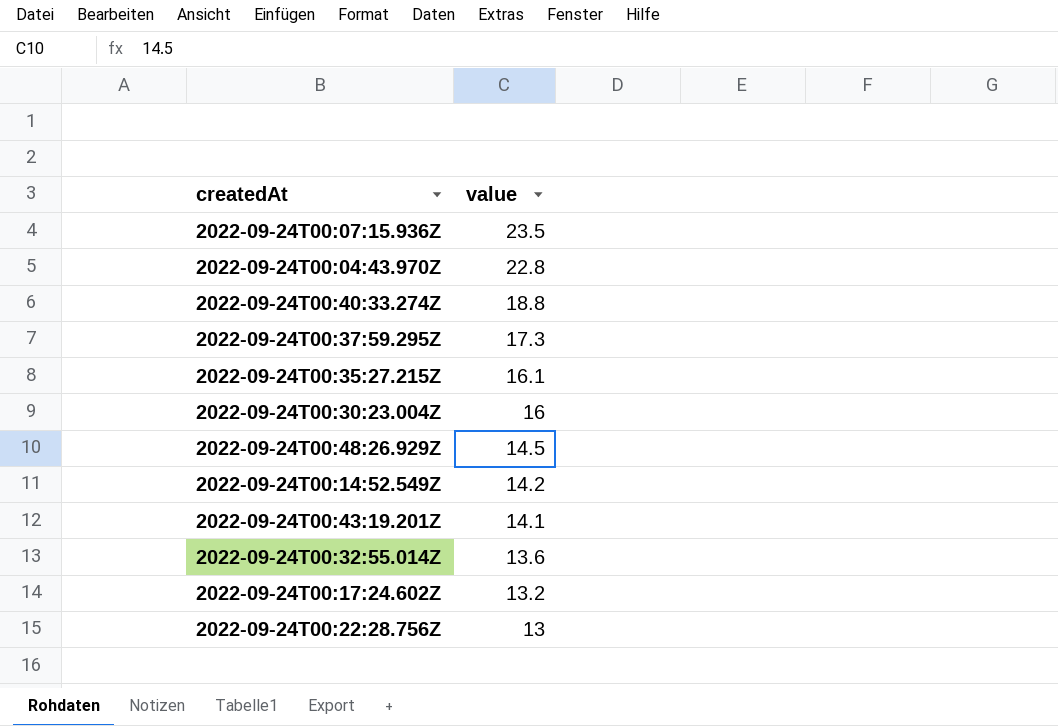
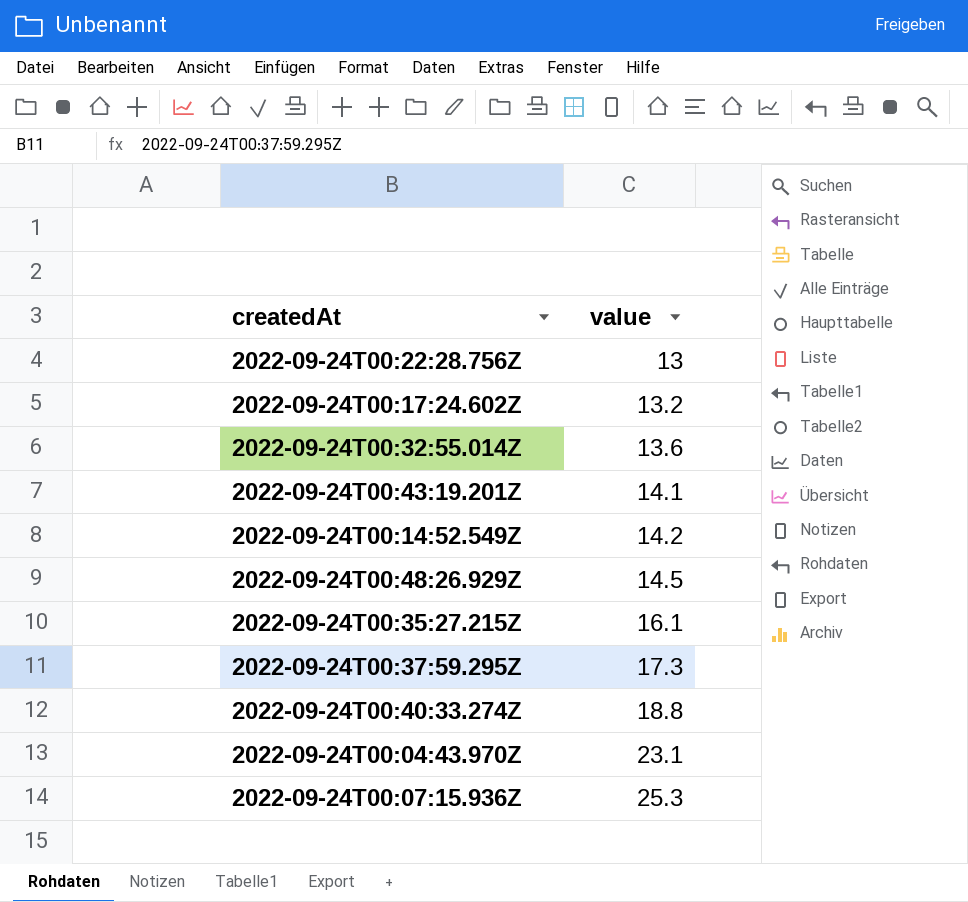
row order: value descending -> value ascending
row 2022-09-24T00:30:23.004Z: 16 -> none
2022-09-24T00:04:43.970Z | value: 22.8 -> 23.1
2022-09-24T00:07:15.936Z | value: 23.5 -> 25.3

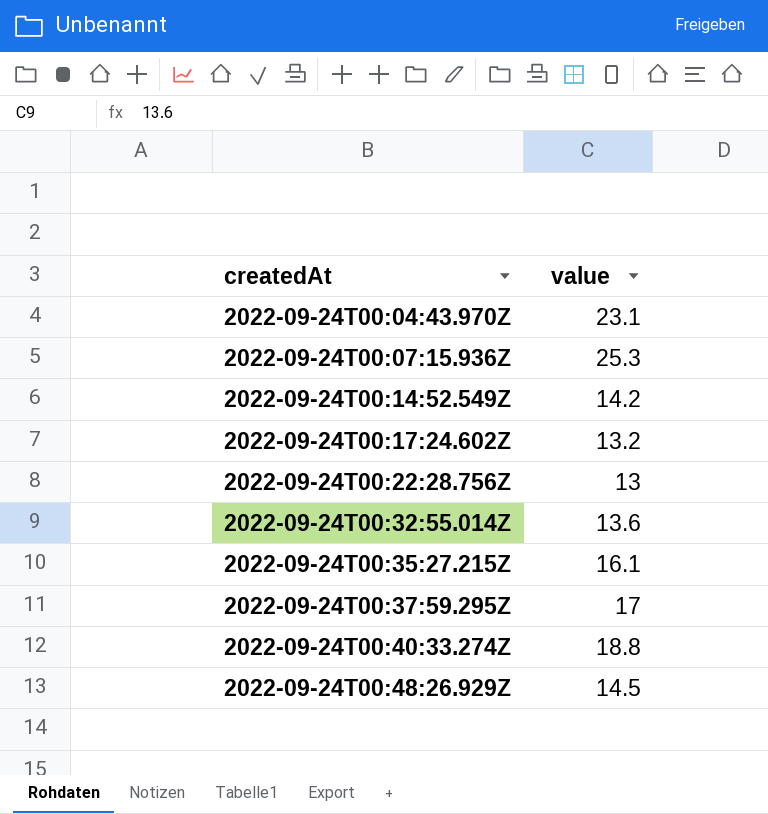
row order: value ascending -> createdAt ascending
row 2022-09-24T00:43:19.201Z: 14.1 -> none
2022-09-24T00:37:59.295Z | value: 17.3 -> 17

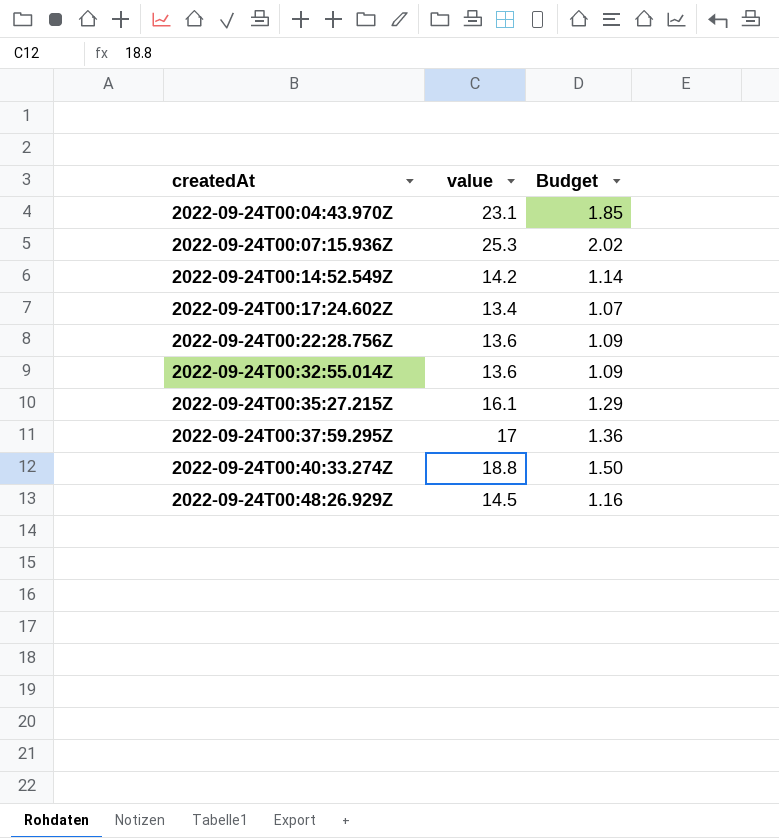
column Budget | formula: none -> [value] * 0.08
2022-09-24T00:17:24.602Z | value: 13.2 -> 13.4
2022-09-24T00:22:28.756Z | value: 13 -> 13.6

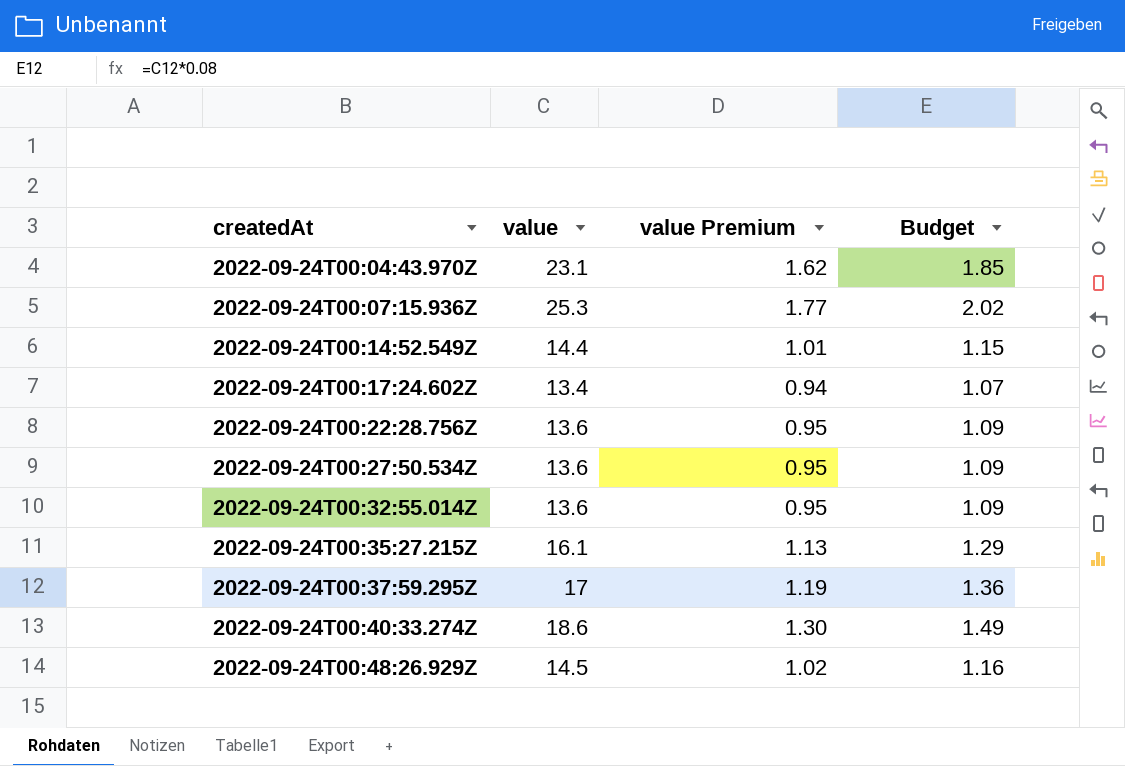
column value Premium | formula: none -> [value] * 0.07
2022-09-24T00:14:52.549Z | value: 14.2 -> 14.4
2022-09-24T00:14:52.549Z | Budget: 1.14 -> 1.15
row 2022-09-24T00:27:50.534Z: none -> 13.6 | 0.95 | 1.09
2022-09-24T00:40:33.274Z | value: 18.8 -> 18.6
2022-09-24T00:40:33.274Z | Budget: 1.50 -> 1.49

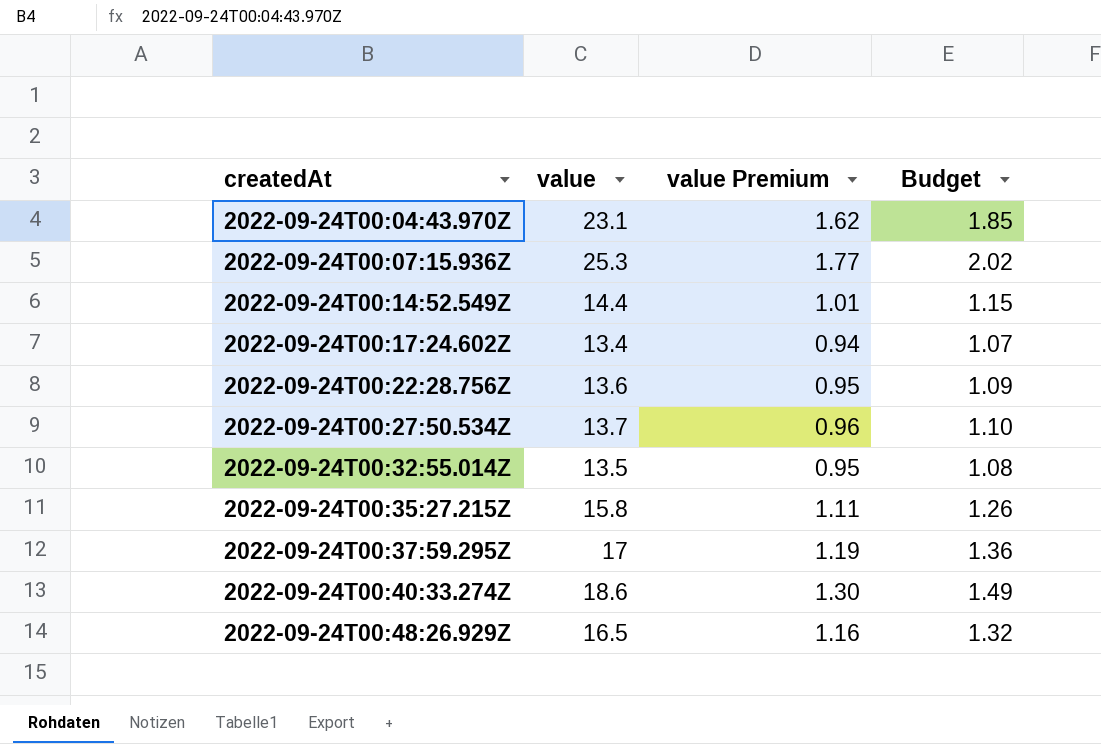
2022-09-24T00:27:50.534Z | value: 13.6 -> 13.7
2022-09-24T00:27:50.534Z | value Premium: 0.95 -> 0.96
2022-09-24T00:27:50.534Z | Budget: 1.09 -> 1.10
2022-09-24T00:32:55.014Z | value: 13.6 -> 13.5
2022-09-24T00:32:55.014Z | Budget: 1.09 -> 1.08
2022-09-24T00:35:27.215Z | value: 16.1 -> 15.8
2022-09-24T00:35:27.215Z | value Premium: 1.13 -> 1.11
2022-09-24T00:35:27.215Z | Budget: 1.29 -> 1.26
2022-09-24T00:48:26.929Z | value: 14.5 -> 16.5
2022-09-24T00:48:26.929Z | value Premium: 1.02 -> 1.16
2022-09-24T00:48:26.929Z | Budget: 1.16 -> 1.32

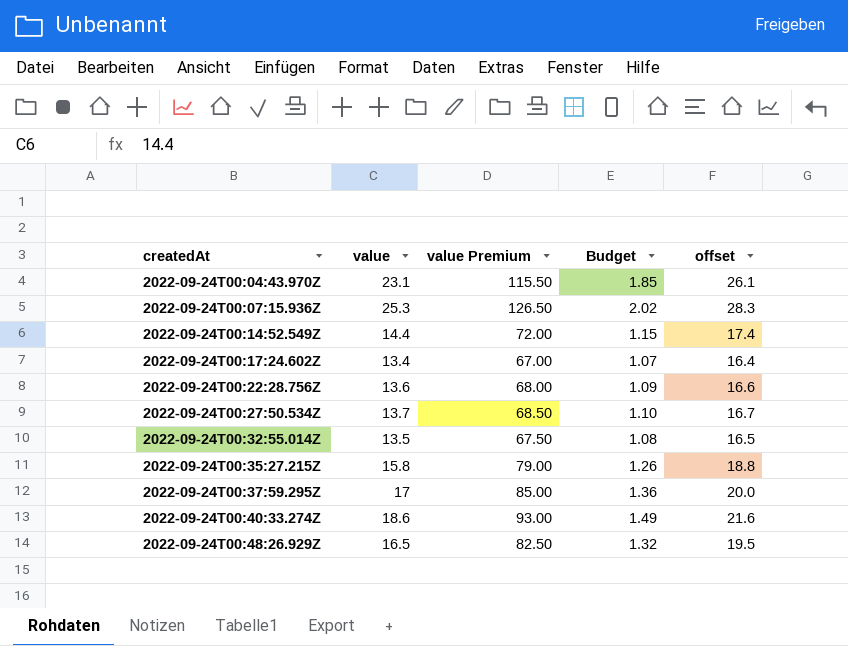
column value Premium | formula: [value] * 0.07 -> [value] * 5
column offset | formula: none -> [value] + 3

